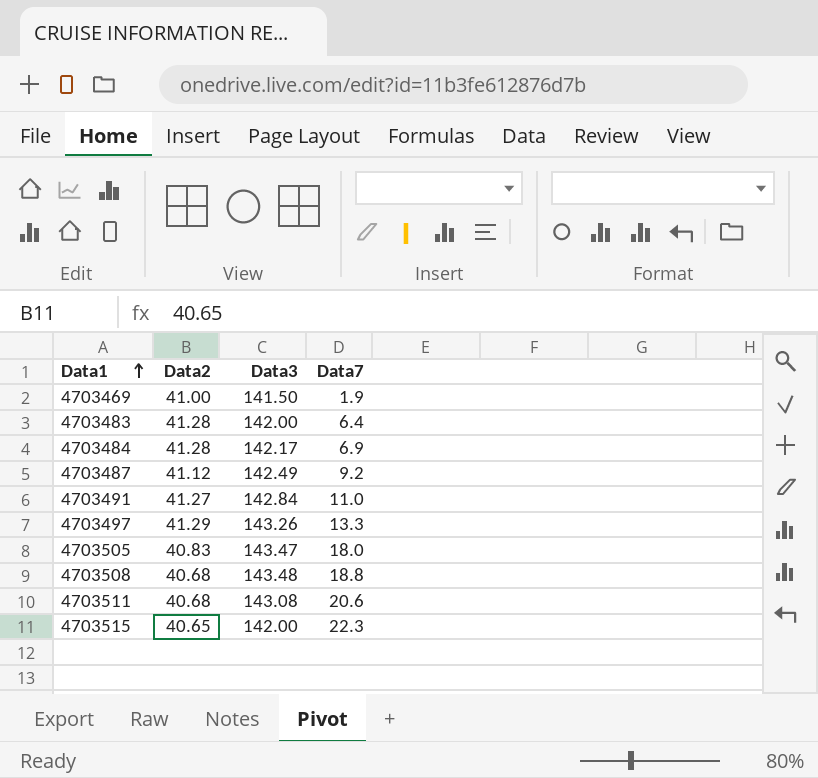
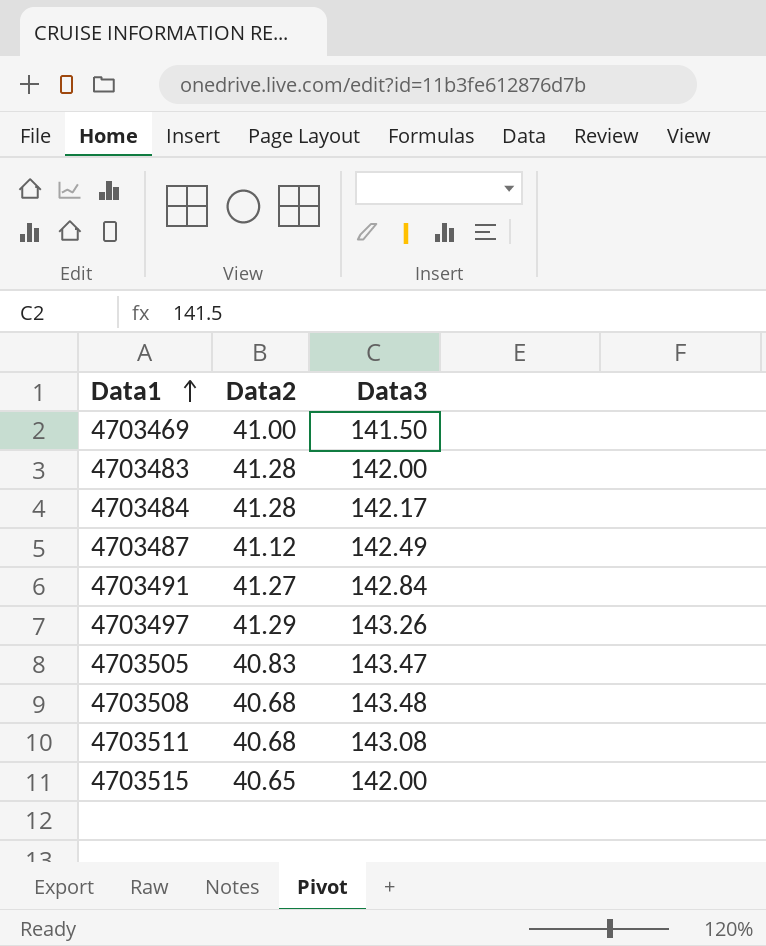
column Data7 | position: 4 -> none

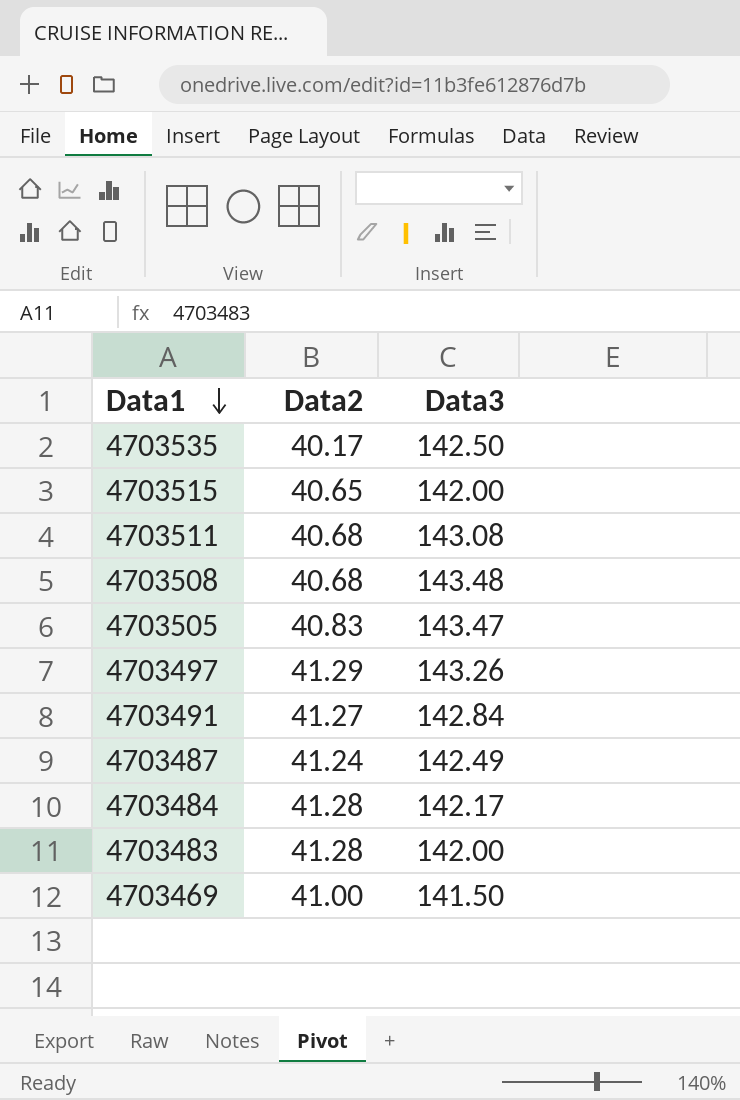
row order: Data1 ascending -> Data1 descending
row 4703535: none -> 40.17 | 142.50
4703487 | Data2: 41.12 -> 41.24

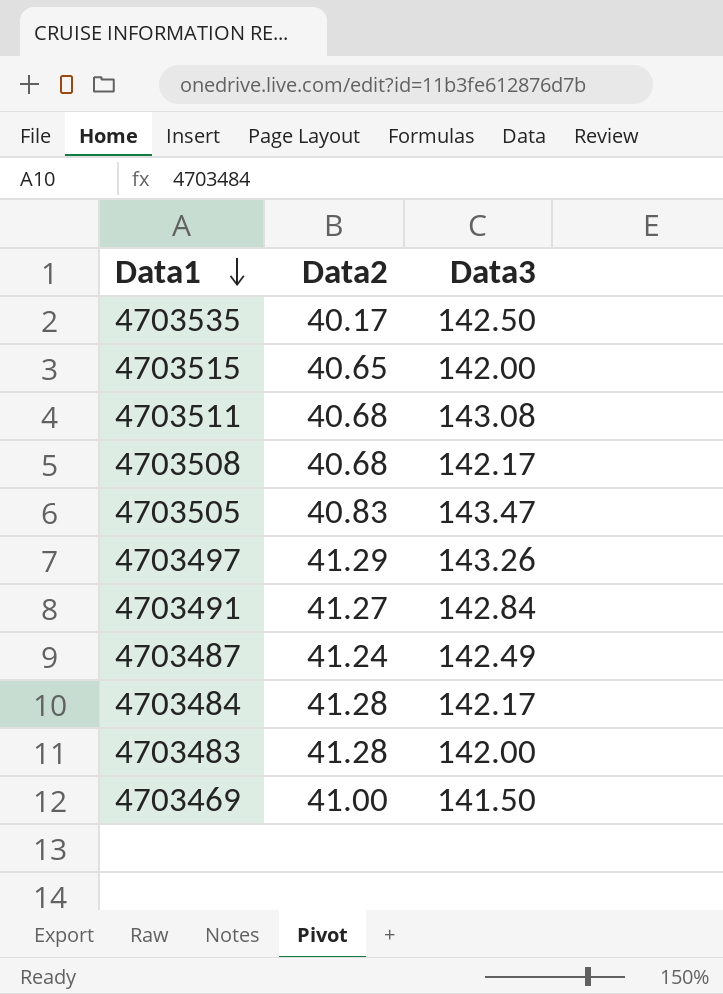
4703508 | Data3: 143.48 -> 142.17

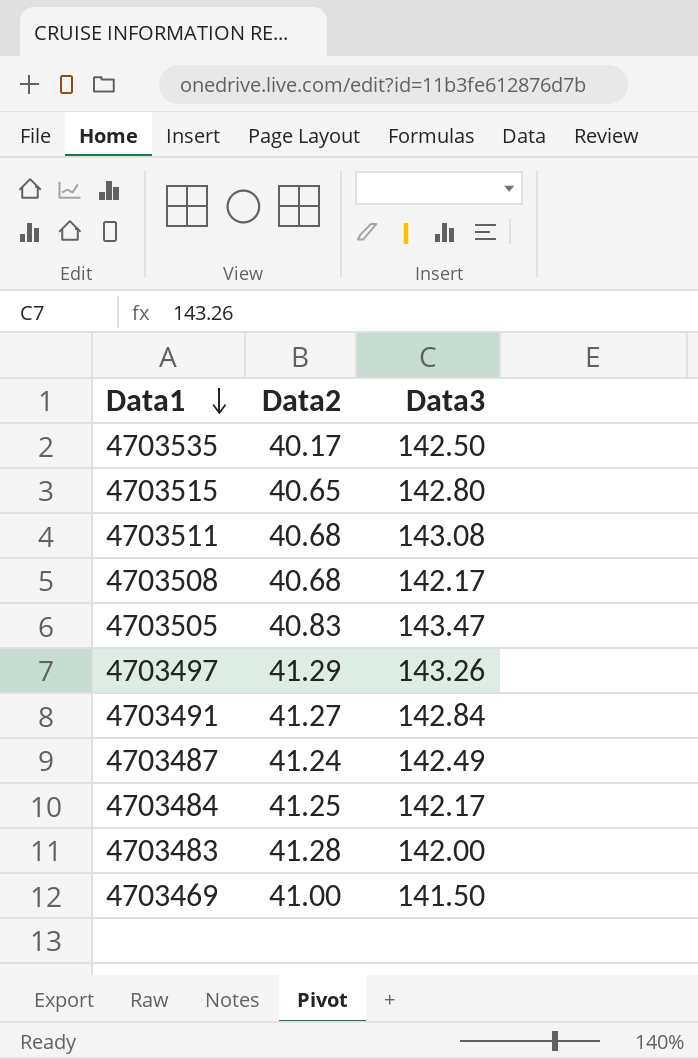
4703515 | Data3: 142.00 -> 142.80
4703484 | Data2: 41.28 -> 41.25

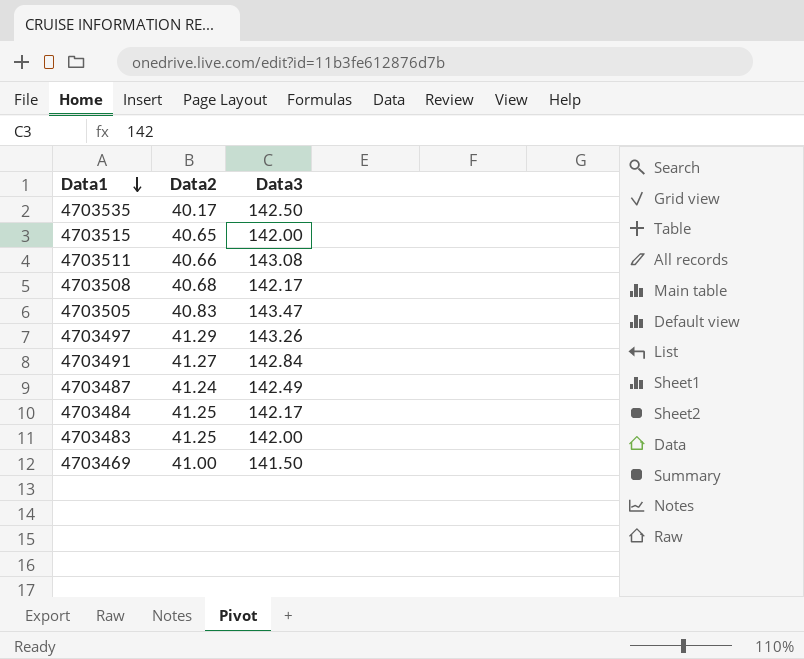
4703515 | Data3: 142.80 -> 142.00
4703511 | Data2: 40.68 -> 40.66
4703483 | Data2: 41.28 -> 41.25

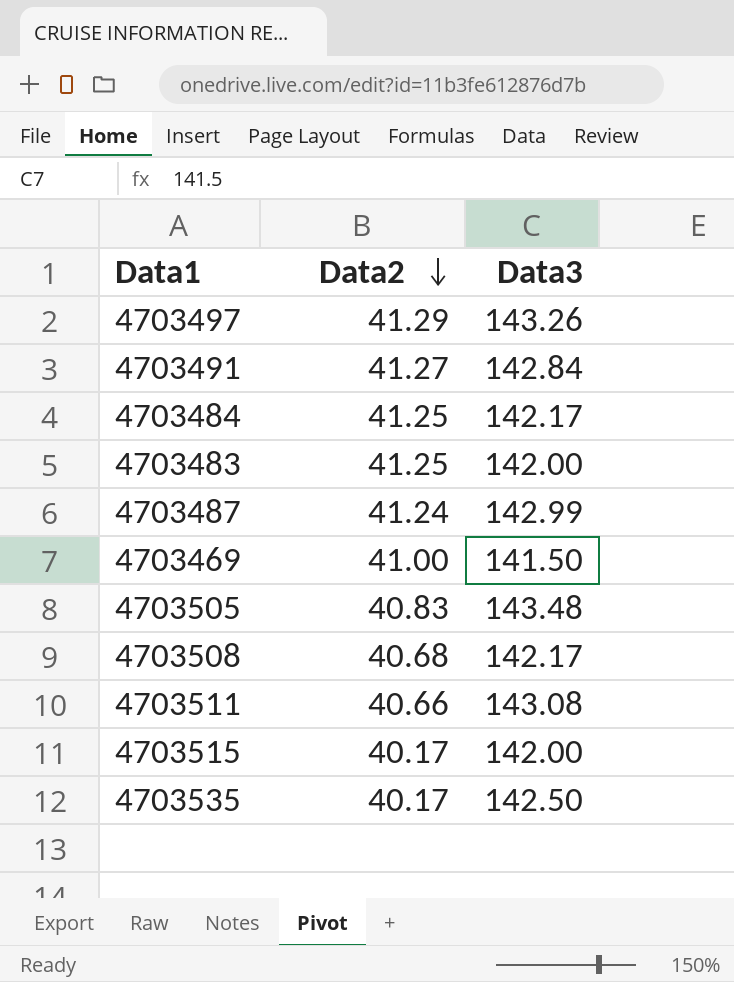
row order: Data1 descending -> Data2 descending
4703487 | Data3: 142.49 -> 142.99
4703505 | Data3: 143.47 -> 143.48
4703515 | Data2: 40.65 -> 40.17

